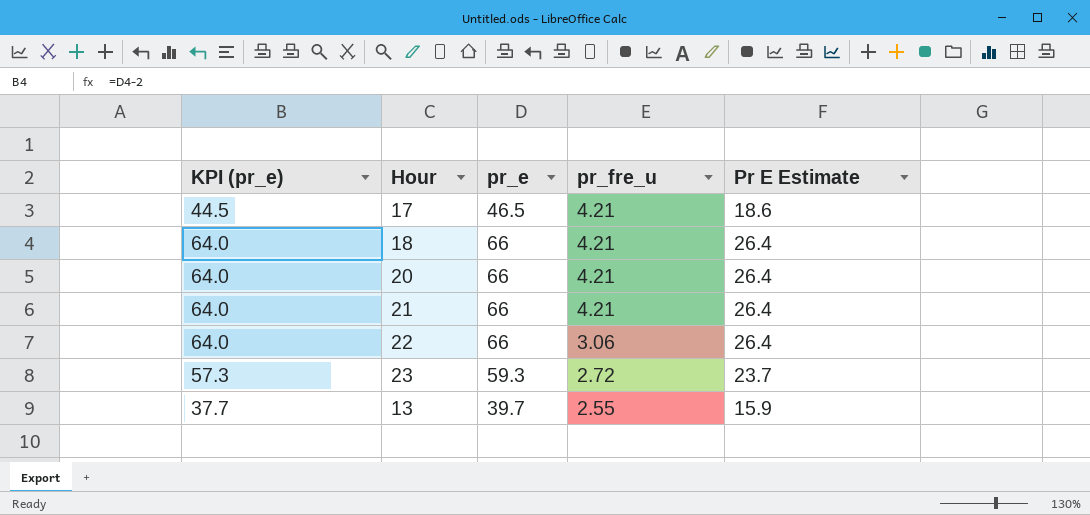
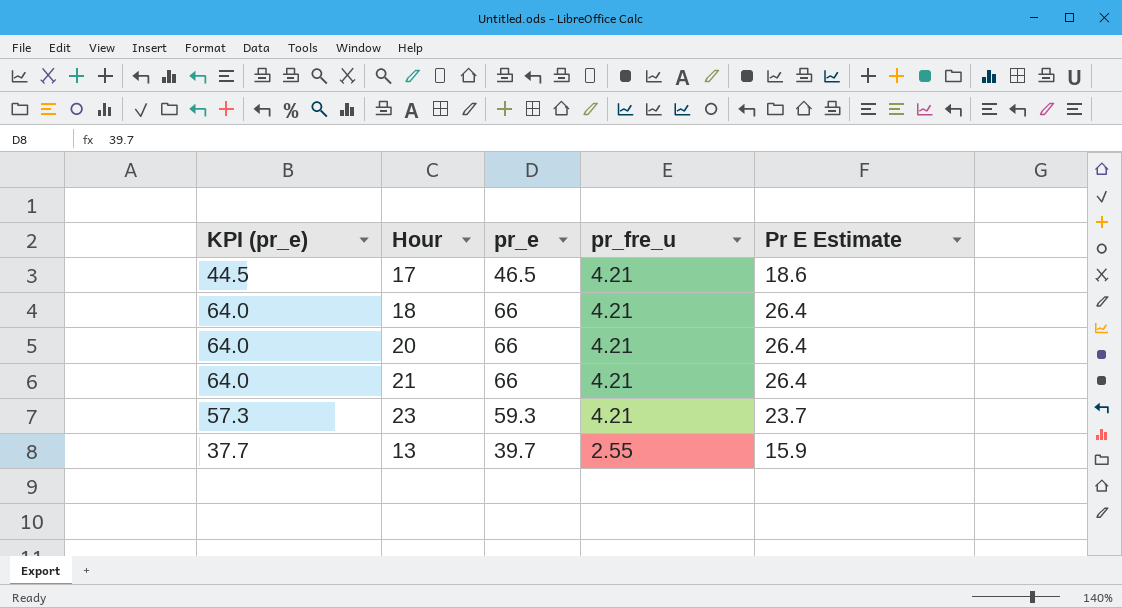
row 22: 64.0 | 66 | 3.06 | 26.4 -> none
23 | pr_fre_u: 2.72 -> 4.21

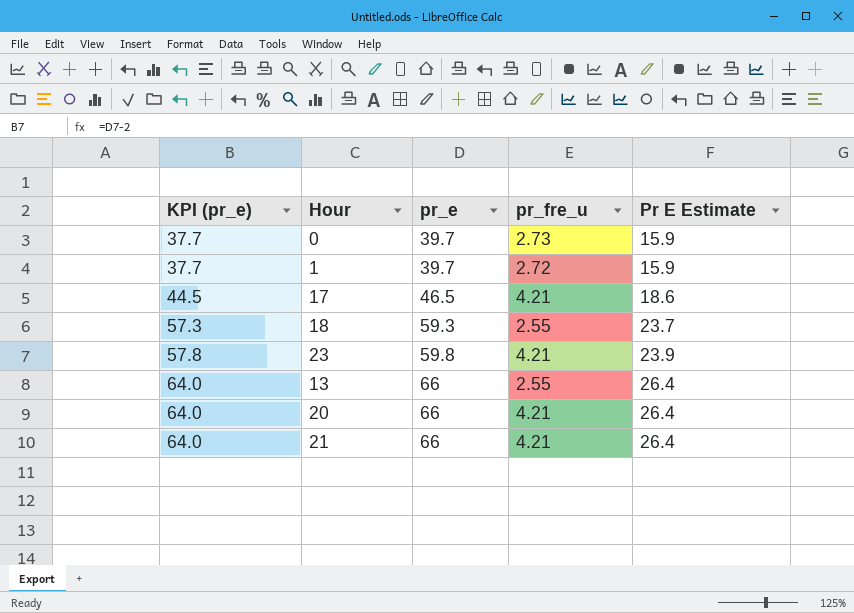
row order: pr_fre_u descending -> KPI (pr_e) ascending
row 0: none -> 37.7 | 39.7 | 2.73 | 15.9
row 1: none -> 37.7 | 39.7 | 2.72 | 15.9
18 | KPI (pr_e): 64.0 -> 57.3
18 | pr_e: 66 -> 59.3
18 | pr_fre_u: 4.21 -> 2.55
18 | Pr E Estimate: 26.4 -> 23.7
23 | KPI (pr_e): 57.3 -> 57.8
23 | pr_e: 59.3 -> 59.8
23 | Pr E Estimate: 23.7 -> 23.9
13 | KPI (pr_e): 37.7 -> 64.0
13 | pr_e: 39.7 -> 66
13 | Pr E Estimate: 15.9 -> 26.4

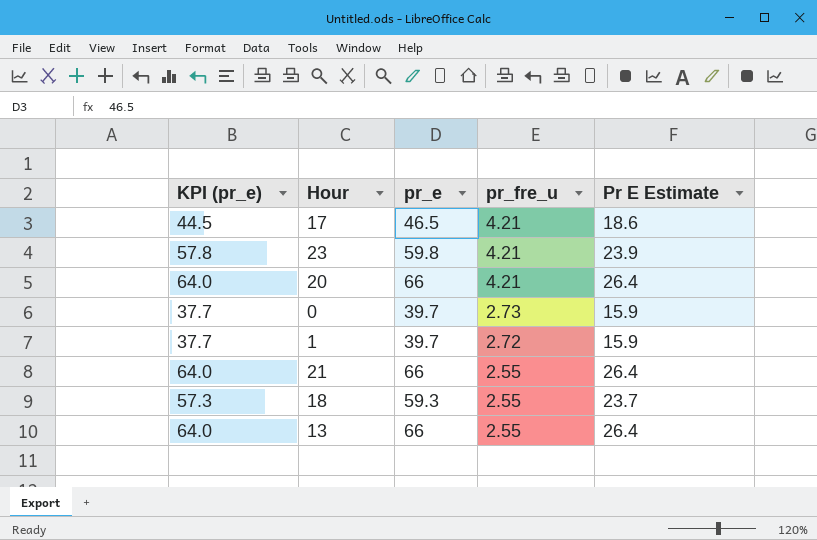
row order: KPI (pr_e) ascending -> pr_fre_u descending
21 | pr_fre_u: 4.21 -> 2.55

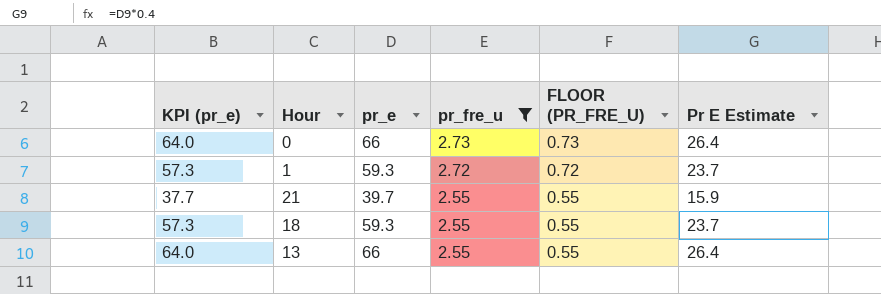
filter: none -> pr_fre_u != 4.21
column FLOOR (PR_FRE_U) | formula: none -> [pr_fre_u] - 2
0 | KPI (pr_e): 37.7 -> 64.0
0 | pr_e: 39.7 -> 66
0 | Pr E Estimate: 15.9 -> 26.4
1 | KPI (pr_e): 37.7 -> 57.3
1 | pr_e: 39.7 -> 59.3
1 | Pr E Estimate: 15.9 -> 23.7
21 | KPI (pr_e): 64.0 -> 37.7
21 | pr_e: 66 -> 39.7
21 | Pr E Estimate: 26.4 -> 15.9

